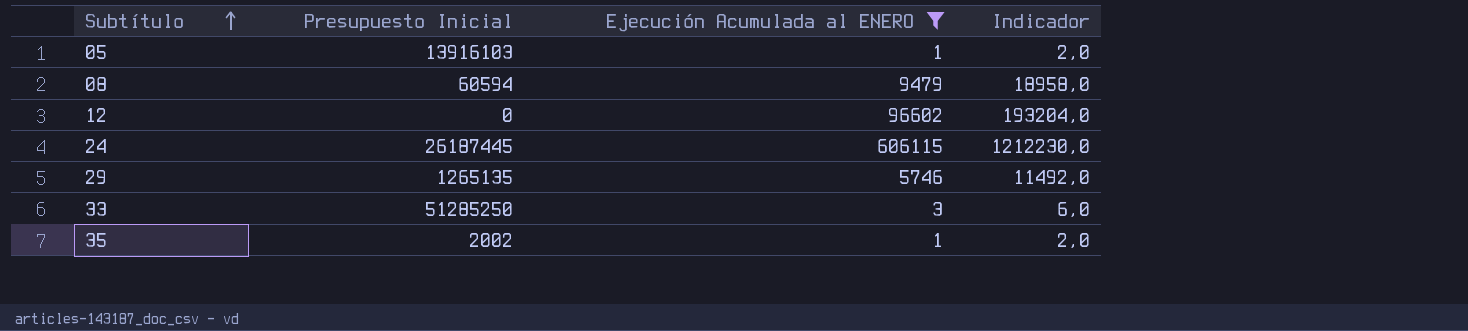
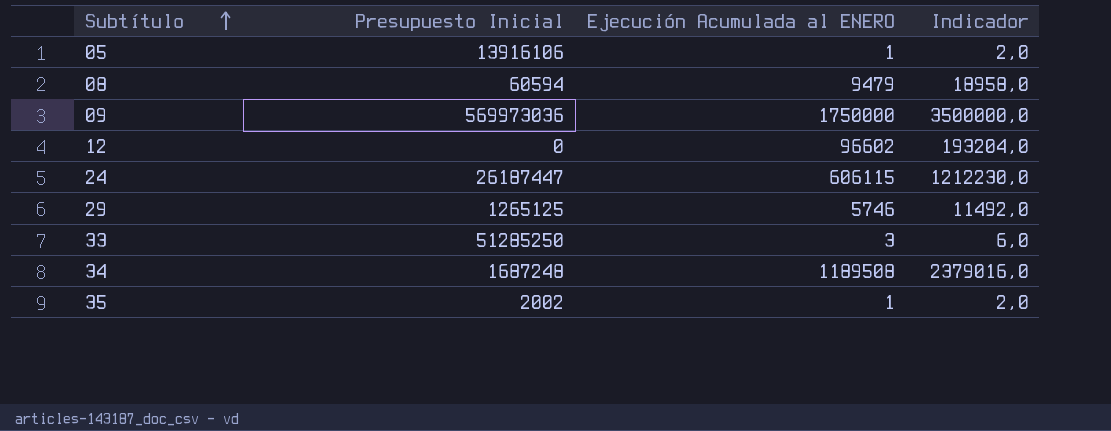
filter: Ejecución Acumulada al ENERO <= 606115 -> none
05 | Presupuesto Inicial: 13916103 -> 13916106
24 | Presupuesto Inicial: 26187445 -> 26187447
29 | Presupuesto Inicial: 1265135 -> 1265125

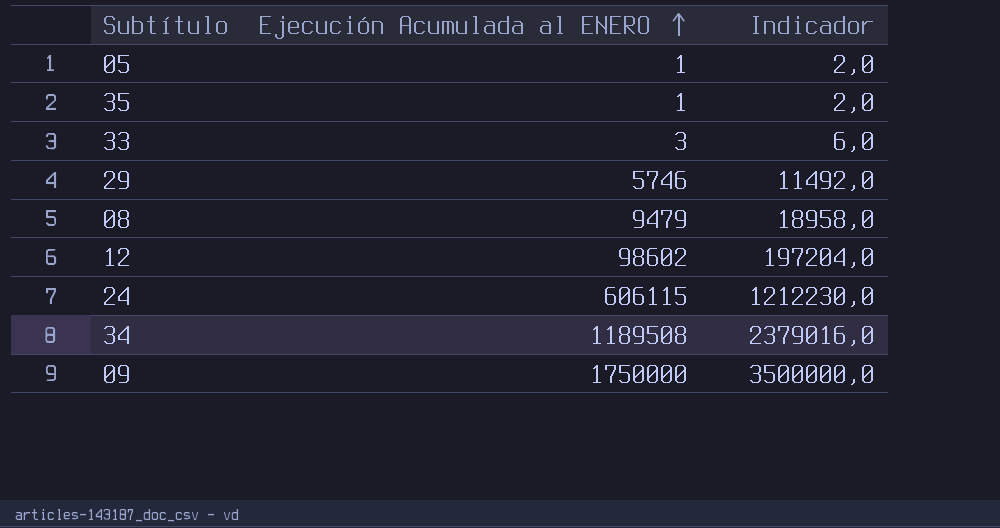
row order: Subtítulo ascending -> Ejecución Acumulada al ENERO ascending
column Presupuesto Inicial | position: 2 -> none
12 | Ejecución Acumulada al ENERO: 96602 -> 98602
12 | Indicador: 193204,0 -> 197204,0

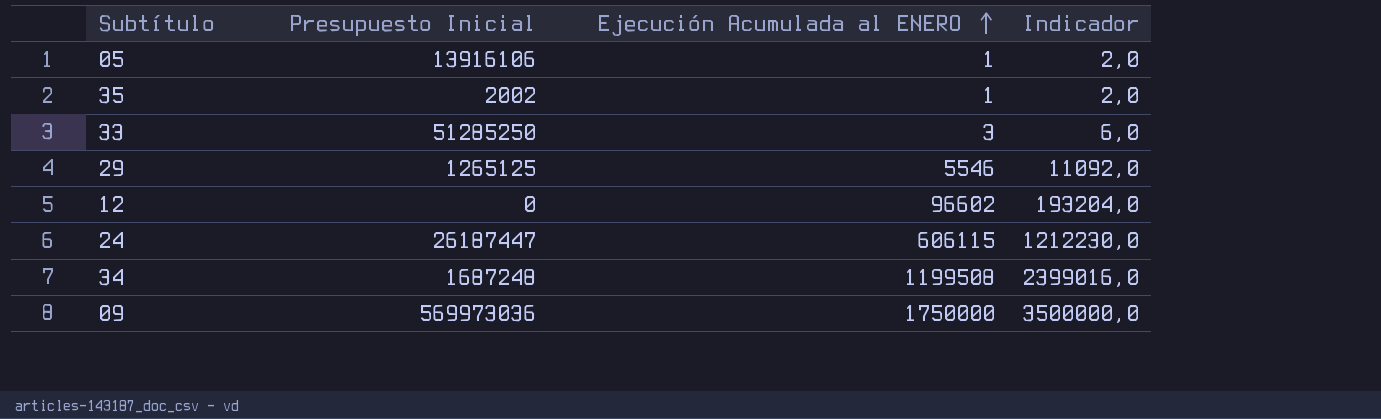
column Presupuesto Inicial | position: none -> 2
row 08: 9479 | 18958,0 -> none
29 | Ejecución Acumulada al ENERO: 5746 -> 5546
29 | Indicador: 11492,0 -> 11092,0
12 | Ejecución Acumulada al ENERO: 98602 -> 96602
12 | Indicador: 197204,0 -> 193204,0
34 | Ejecución Acumulada al ENERO: 1189508 -> 1199508
34 | Indicador: 2379016,0 -> 2399016,0

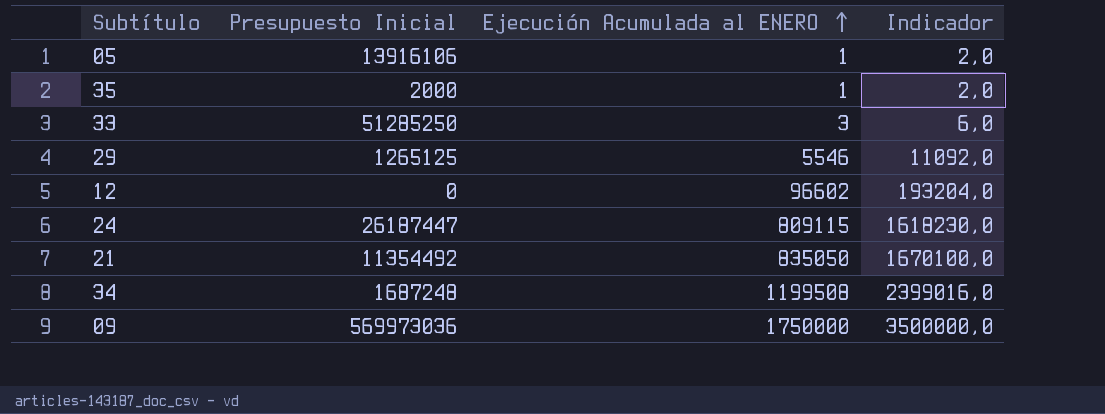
35 | Presupuesto Inicial: 2002 -> 2000
24 | Ejecución Acumulada al ENERO: 606115 -> 809115
24 | Indicador: 1212230,0 -> 1618230,0
row 21: none -> 11354492 | 835050 | 1670100,0

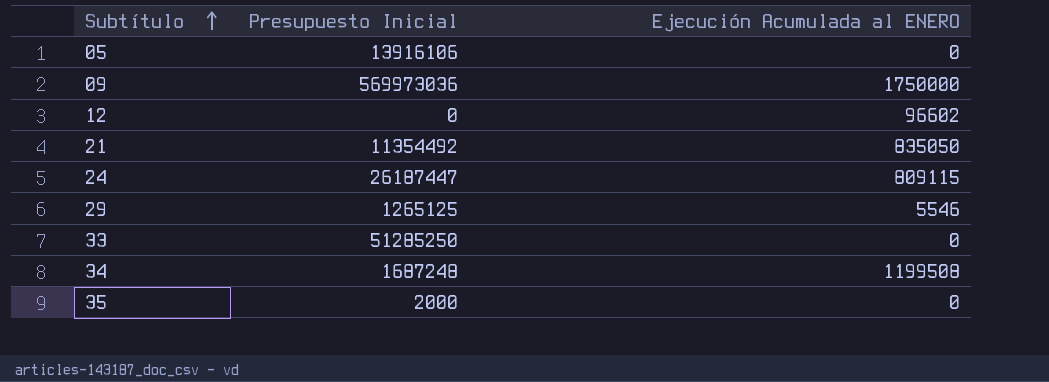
row order: Ejecución Acumulada al ENERO ascending -> Subtítulo ascending
column Indicador | formula: [Ejecución Acumulada al ENERO] * 2 -> none
05 | Ejecución Acumulada al ENERO: 1 -> 0
33 | Ejecución Acumulada al ENERO: 3 -> 0
35 | Ejecución Acumulada al ENERO: 1 -> 0

